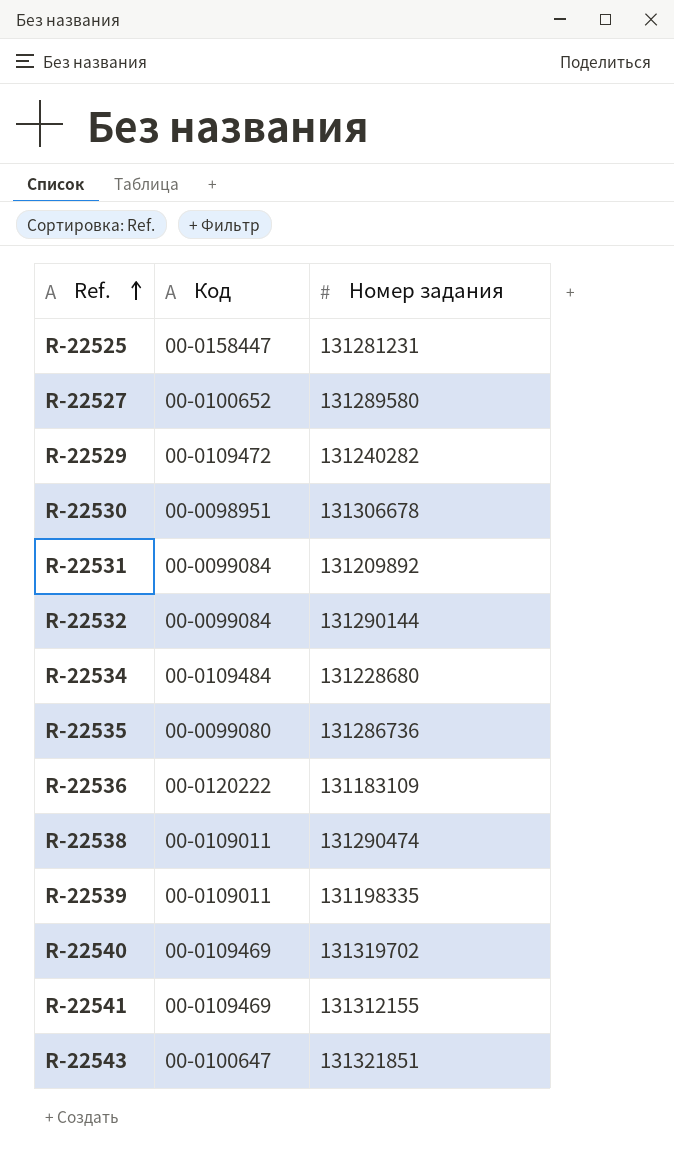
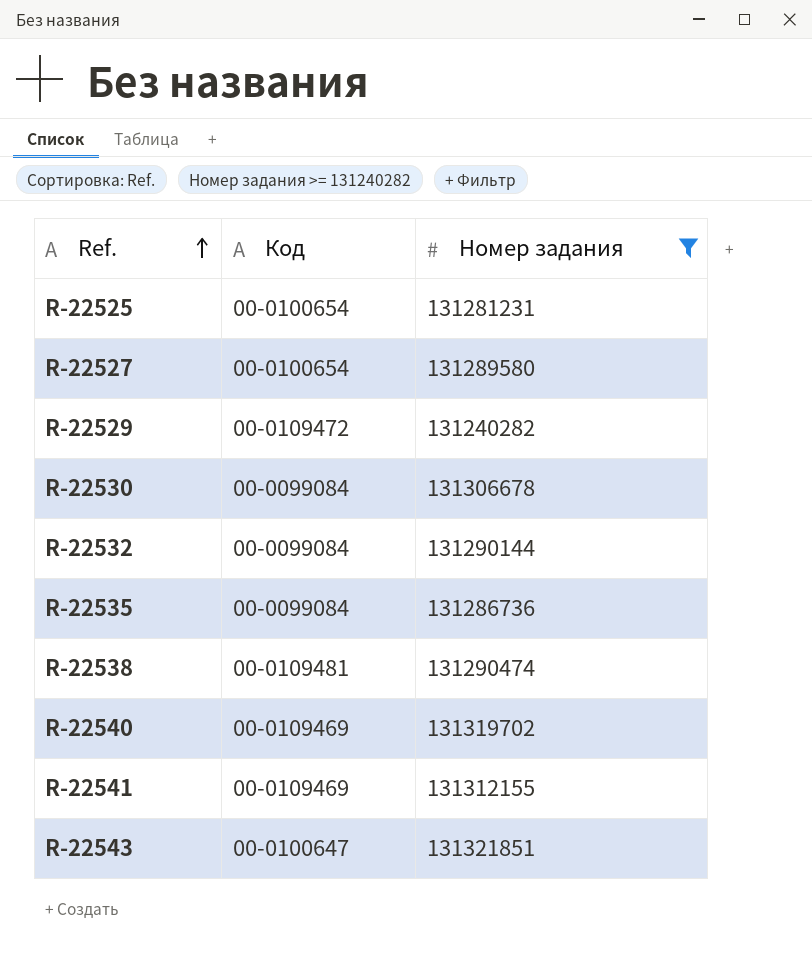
filter: none -> Номер задания >= 131240282
R-22525 | Код: 00-0158447 -> 00-0100654
R-22527 | Код: 00-0100652 -> 00-0100654
R-22530 | Код: 00-0098951 -> 00-0099084
R-22535 | Код: 00-0099080 -> 00-0099084
R-22538 | Код: 00-0109011 -> 00-0109481

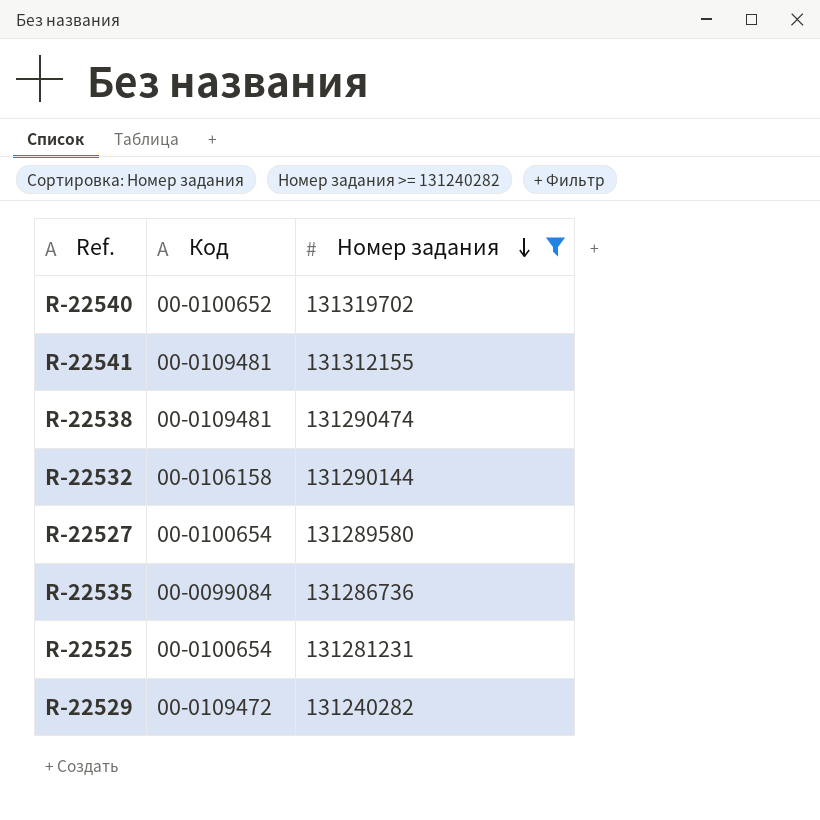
row order: Ref. ascending -> Номер задания descending
row R-22530: 00-0099084 | 131306678 -> none
row R-22543: 00-0100647 | 131321851 -> none
R-22540 | Код: 00-0109469 -> 00-0100652
R-22541 | Код: 00-0109469 -> 00-0109481
R-22532 | Код: 00-0099084 -> 00-0106158

